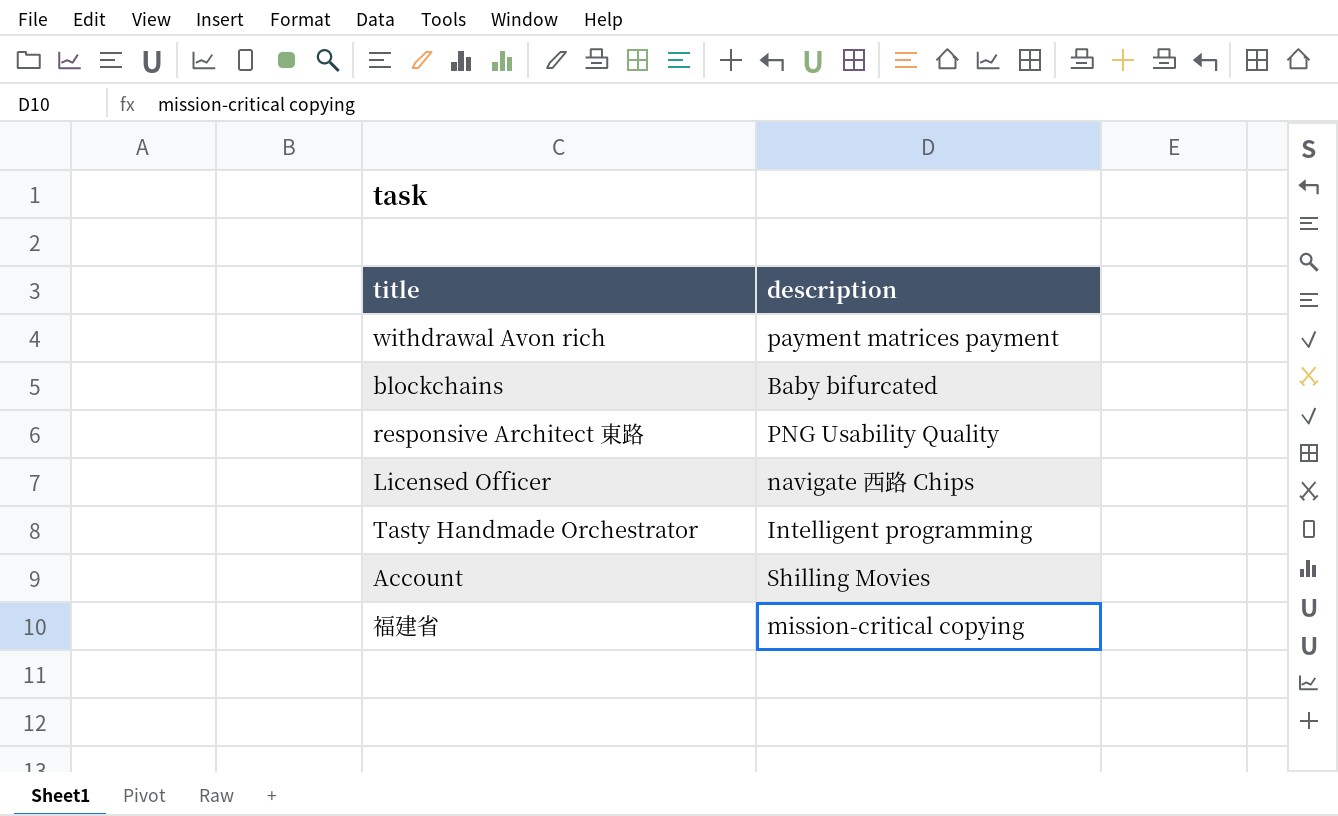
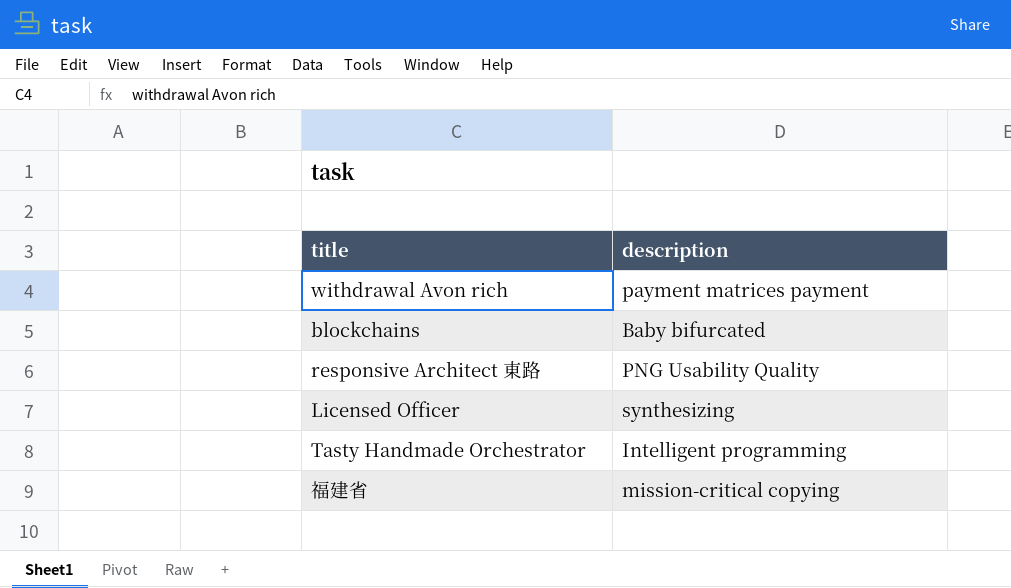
row Account: Shilling Movies -> none
Licensed Officer | description: navigate 西路 Chips -> synthesizing

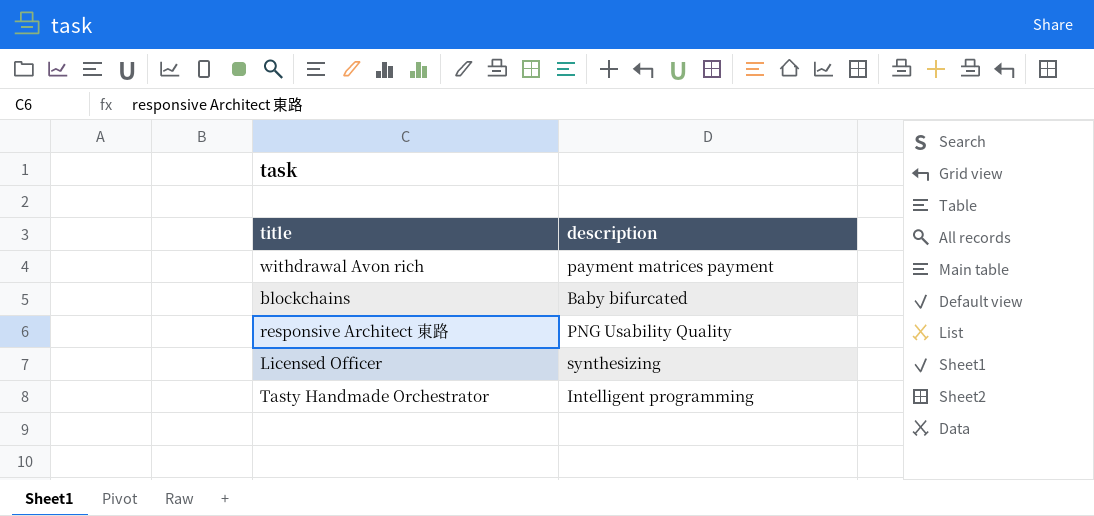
row 福建省: mission-critical copying -> none

